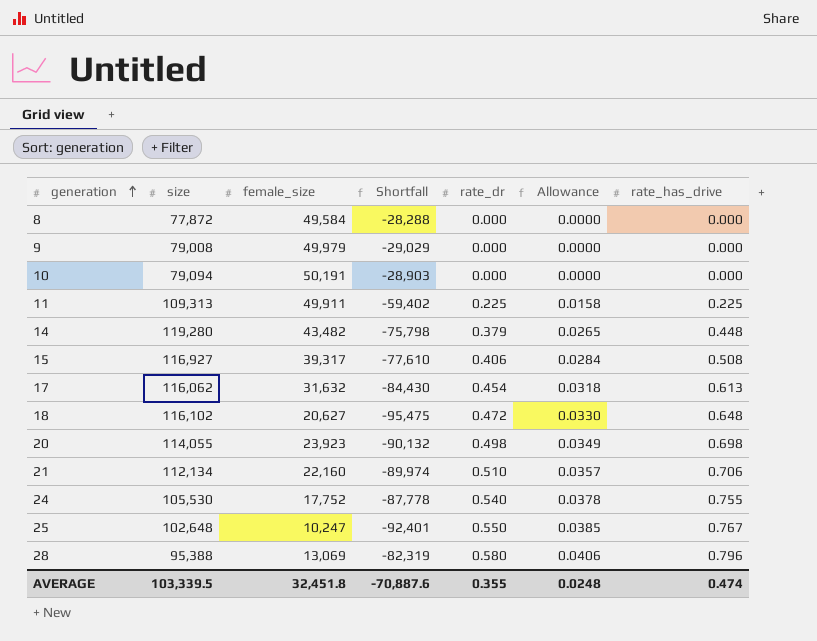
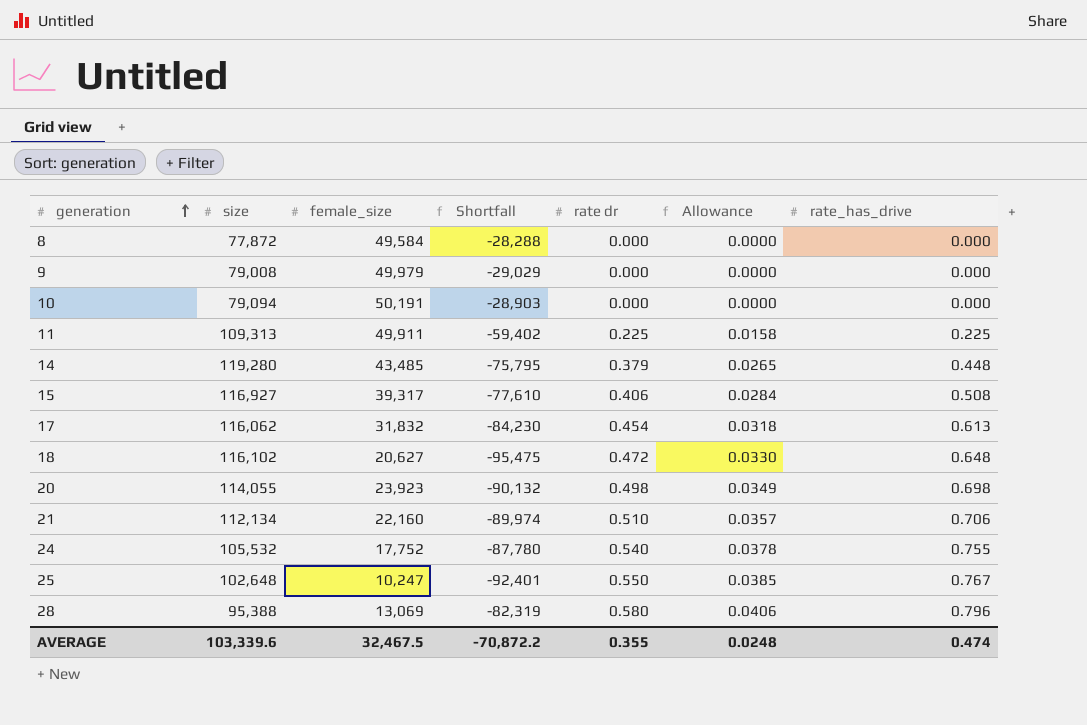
column name: rate_dr -> rate dr
14 | female_size: 43,482 -> 43,485
14 | Shortfall: -75,798 -> -75,795
17 | female_size: 31,632 -> 31,832
17 | Shortfall: -84,430 -> -84,230
24 | size: 105,530 -> 105,532
24 | Shortfall: -87,778 -> -87,780
AVERAGE | size: 103,339.5 -> 103,339.6
AVERAGE | female_size: 32,451.8 -> 32,467.5
AVERAGE | Shortfall: -70,887.6 -> -70,872.2

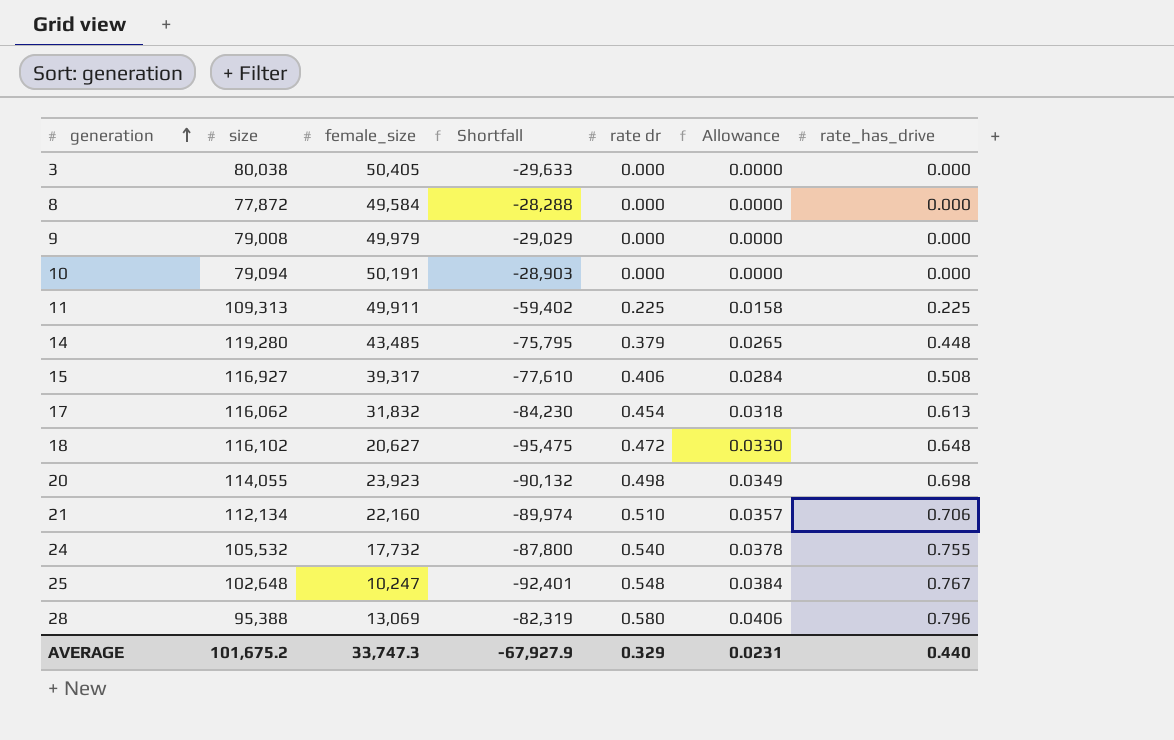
row 3: none -> 80,038 | 50,405 | -29,633 | 0.000 | 0.0000 | 0.000
24 | female_size: 17,752 -> 17,732
24 | Shortfall: -87,780 -> -87,800
25 | rate dr: 0.550 -> 0.548
25 | Allowance: 0.0385 -> 0.0384
AVERAGE | size: 103,339.6 -> 101,675.2
AVERAGE | female_size: 32,467.5 -> 33,747.3
AVERAGE | Shortfall: -70,872.2 -> -67,927.9
AVERAGE | rate dr: 0.355 -> 0.329
AVERAGE | Allowance: 0.0248 -> 0.0231
AVERAGE | rate_has_drive: 0.474 -> 0.440

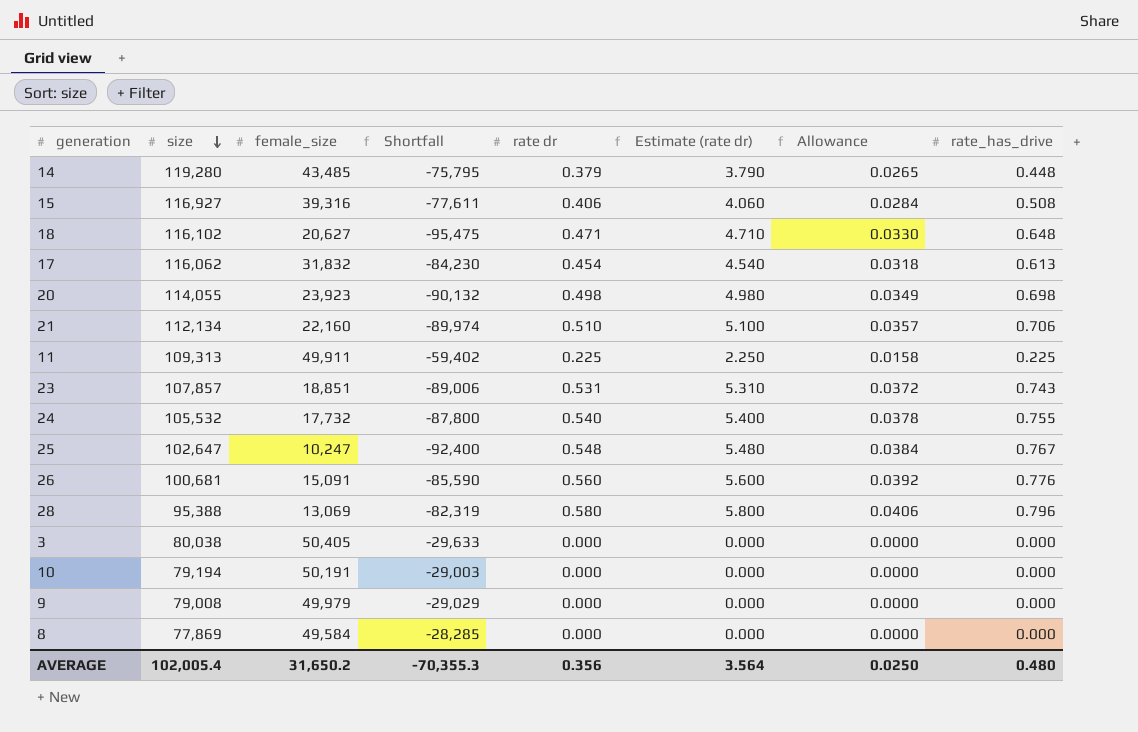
row order: generation ascending -> size descending
column Estimate (rate dr) | formula: none -> [rate dr] * 10
15 | female_size: 39,317 -> 39,316
15 | Shortfall: -77,610 -> -77,611
18 | rate dr: 0.472 -> 0.471
row 23: none -> 107,857 | 18,851 | -89,006 | 0.531 | 5.310 | 0.0372 | 0.743
25 | size: 102,648 -> 102,647
25 | Shortfall: -92,401 -> -92,400
row 26: none -> 100,681 | 15,091 | -85,590 | 0.560 | 5.600 | 0.0392 | 0.776
10 | size: 79,094 -> 79,194
10 | Shortfall: -28,903 -> -29,003
8 | size: 77,872 -> 77,869
8 | Shortfall: -28,288 -> -28,285
AVERAGE | size: 101,675.2 -> 102,005.4
AVERAGE | female_size: 33,747.3 -> 31,650.2
AVERAGE | Shortfall: -67,927.9 -> -70,355.3
AVERAGE | rate dr: 0.329 -> 0.356
AVERAGE | Allowance: 0.0231 -> 0.0250
AVERAGE | rate_has_drive: 0.440 -> 0.480

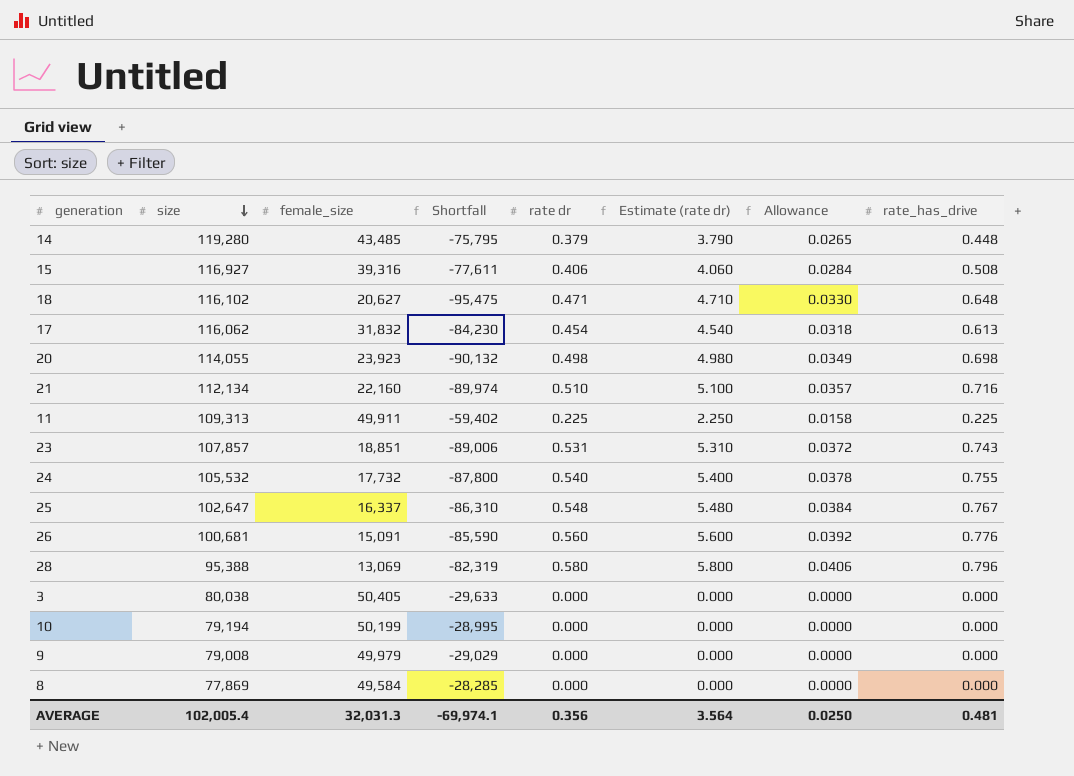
21 | rate_has_drive: 0.706 -> 0.716
25 | female_size: 10,247 -> 16,337
25 | Shortfall: -92,400 -> -86,310
10 | female_size: 50,191 -> 50,199
10 | Shortfall: -29,003 -> -28,995
AVERAGE | female_size: 31,650.2 -> 32,031.3
AVERAGE | Shortfall: -70,355.3 -> -69,974.1
AVERAGE | rate_has_drive: 0.480 -> 0.481

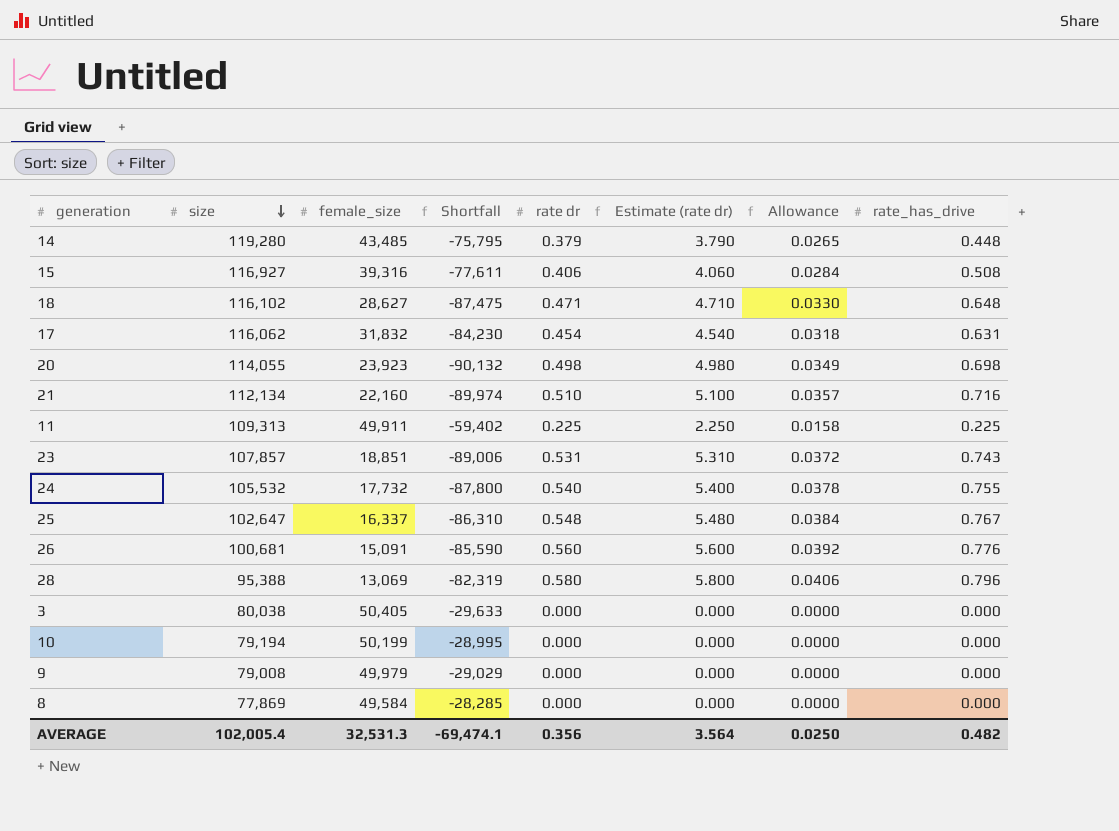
18 | female_size: 20,627 -> 28,627
18 | Shortfall: -95,475 -> -87,475
17 | rate_has_drive: 0.613 -> 0.631
AVERAGE | female_size: 32,031.3 -> 32,531.3
AVERAGE | Shortfall: -69,974.1 -> -69,474.1
AVERAGE | rate_has_drive: 0.481 -> 0.482

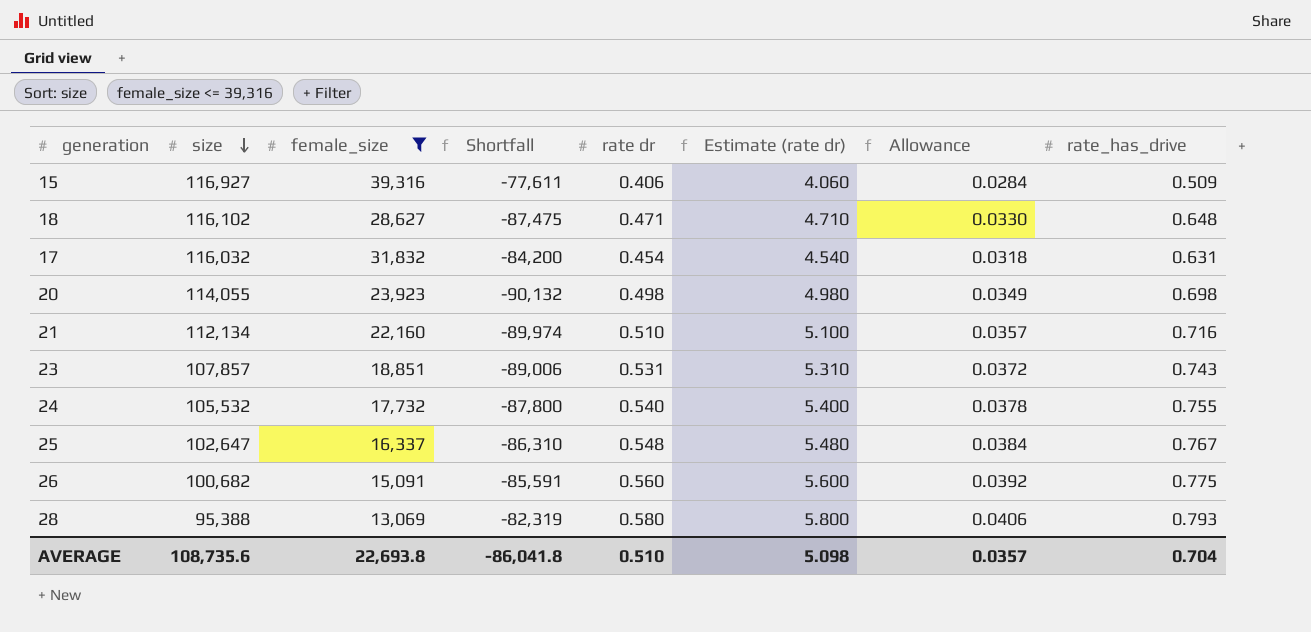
filter: none -> female_size <= 39,316
15 | rate_has_drive: 0.508 -> 0.509
17 | size: 116,062 -> 116,032
17 | Shortfall: -84,230 -> -84,200
26 | size: 100,681 -> 100,682
26 | Shortfall: -85,590 -> -85,591
26 | rate_has_drive: 0.776 -> 0.775
28 | rate_has_drive: 0.796 -> 0.793
AVERAGE | size: 102,005.4 -> 108,735.6
AVERAGE | female_size: 32,531.3 -> 22,693.8
AVERAGE | Shortfall: -69,474.1 -> -86,041.8
AVERAGE | rate dr: 0.356 -> 0.510
AVERAGE | Estimate (rate dr): 3.564 -> 5.098
AVERAGE | Allowance: 0.0250 -> 0.0357
AVERAGE | rate_has_drive: 0.482 -> 0.704

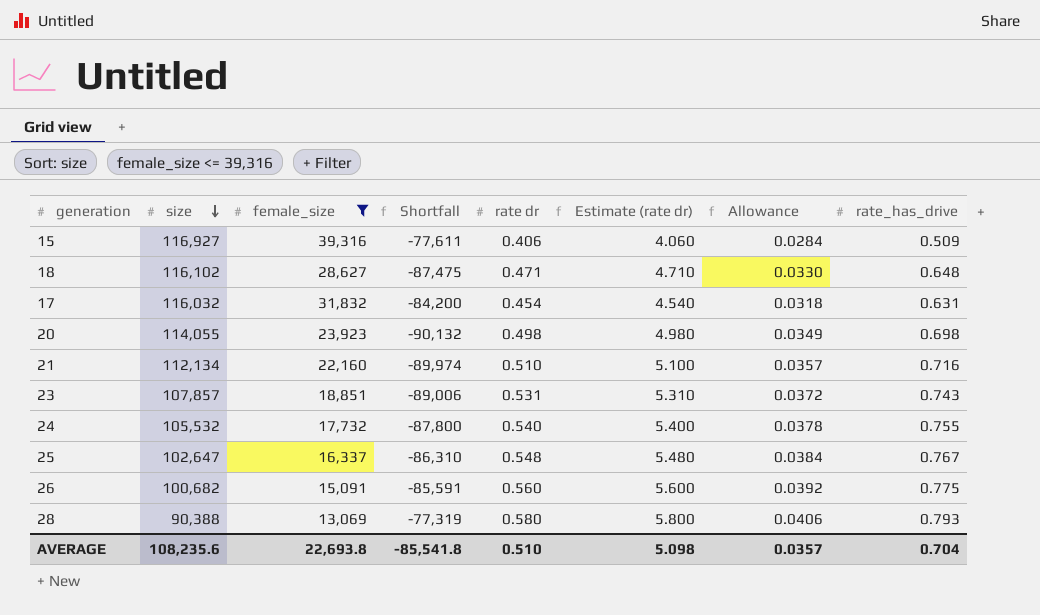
28 | size: 95,388 -> 90,388
28 | Shortfall: -82,319 -> -77,319
AVERAGE | size: 108,735.6 -> 108,235.6
AVERAGE | Shortfall: -86,041.8 -> -85,541.8

